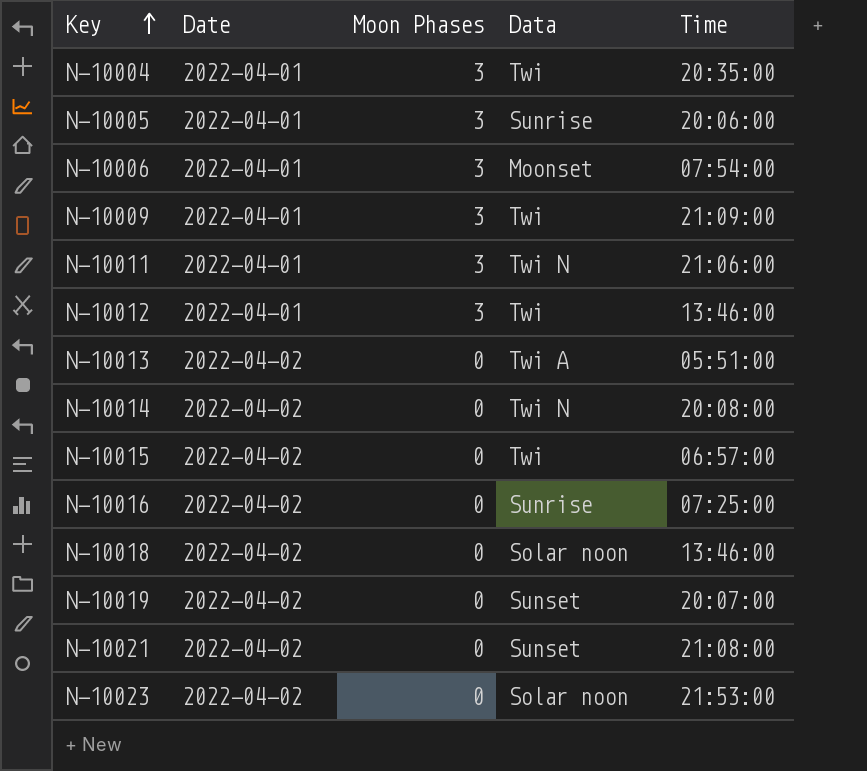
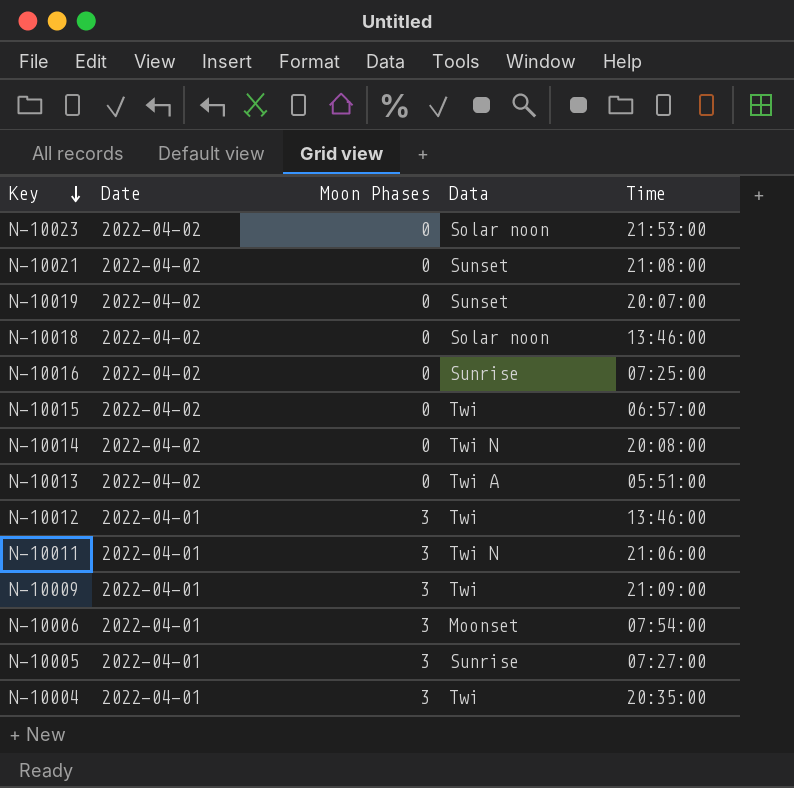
row order: Key ascending -> Key descending
N-10005 | Time: 20:06:00 -> 07:27:00

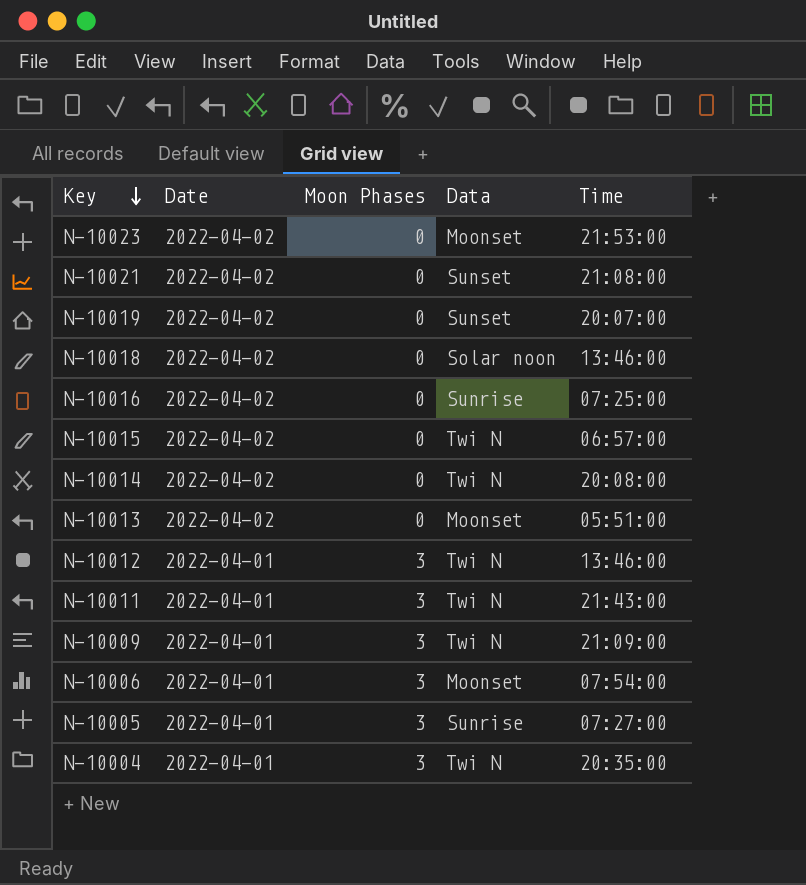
N-10023 | Data: Solar noon -> Moonset
N-10015 | Data: Twi -> Twi N
N-10013 | Data: Twi A -> Moonset
N-10012 | Data: Twi -> Twi N
N-10011 | Time: 21:06:00 -> 21:43:00
N-10009 | Data: Twi -> Twi N
N-10004 | Data: Twi -> Twi N

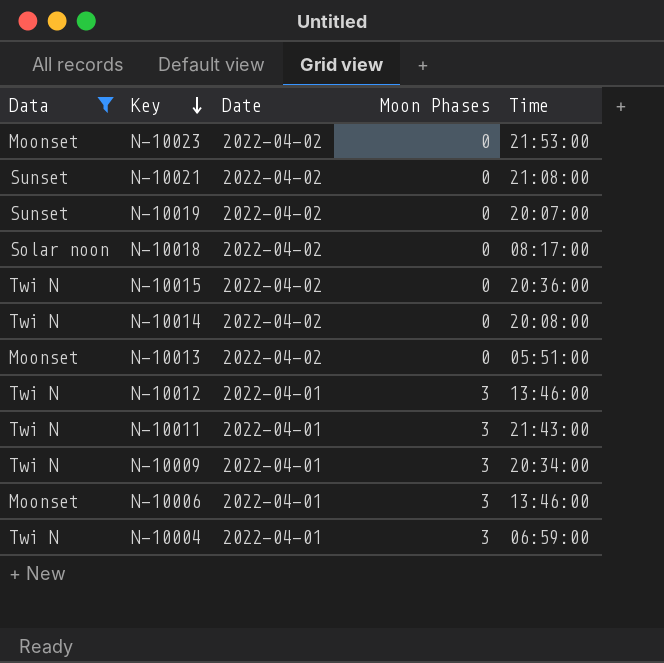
filter: none -> Data != Sunrise
column Data | position: 4 -> 1
N-10018 | Time: 13:46:00 -> 08:17:00
N-10015 | Time: 06:57:00 -> 20:36:00
N-10009 | Time: 21:09:00 -> 20:34:00
N-10006 | Time: 07:54:00 -> 13:46:00
N-10004 | Time: 20:35:00 -> 06:59:00

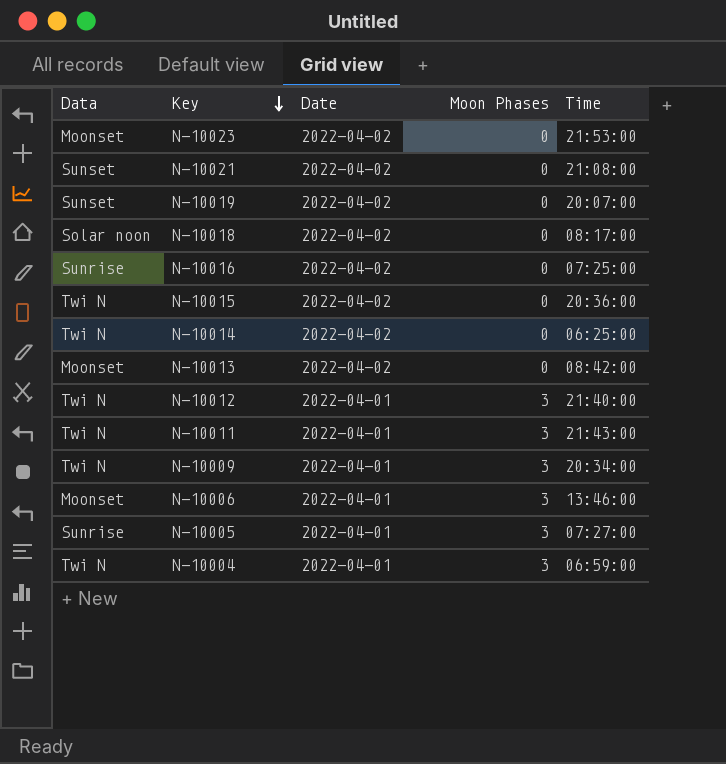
filter: Data != Sunrise -> none
N-10014 | Time: 20:08:00 -> 06:25:00
N-10013 | Time: 05:51:00 -> 08:42:00
N-10012 | Time: 13:46:00 -> 21:40:00

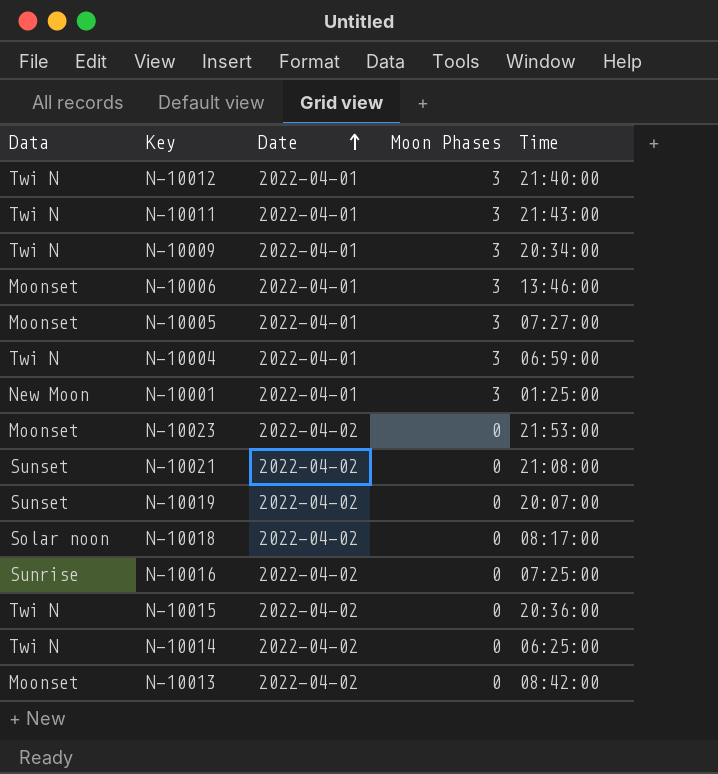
row order: Key descending -> Date ascending
N-10005 | Data: Sunrise -> Moonset
row N-10001: none -> New Moon | 2022-04-01 | 3 | 01:25:00

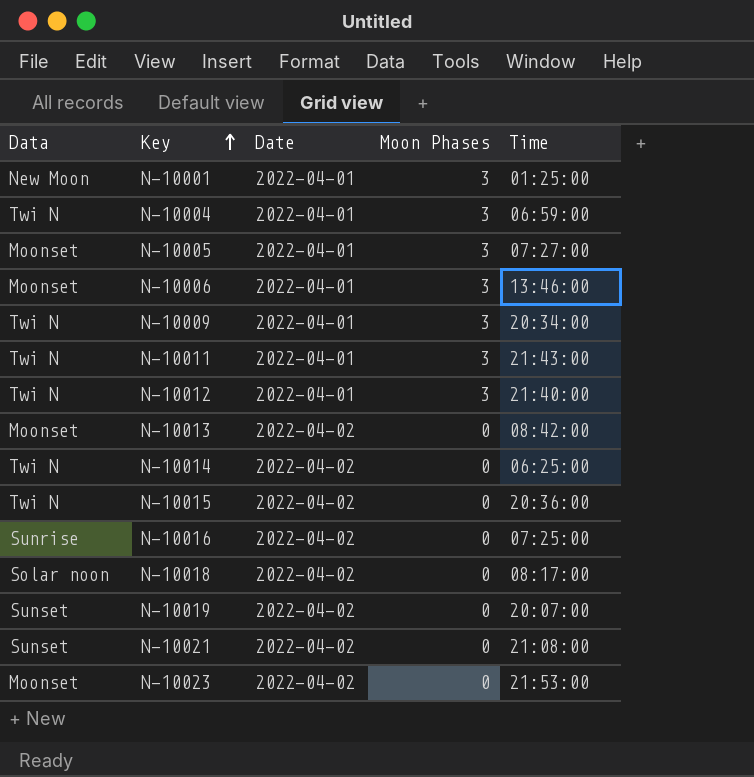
row order: Date ascending -> Key ascending

